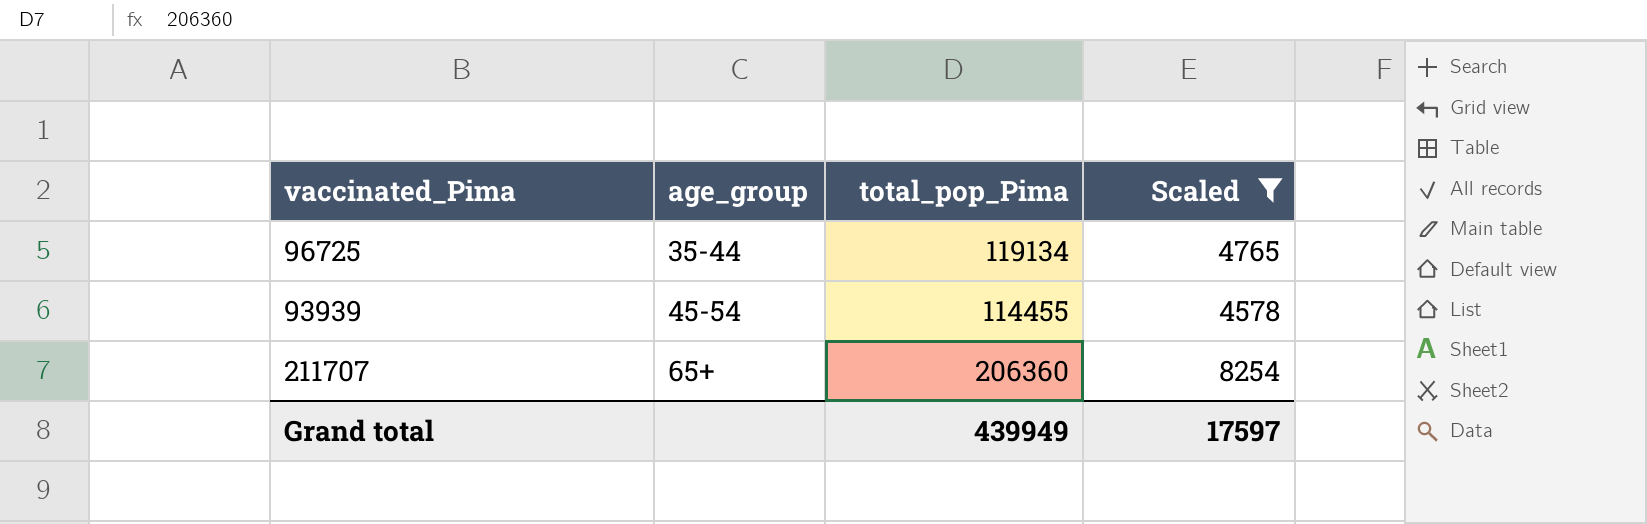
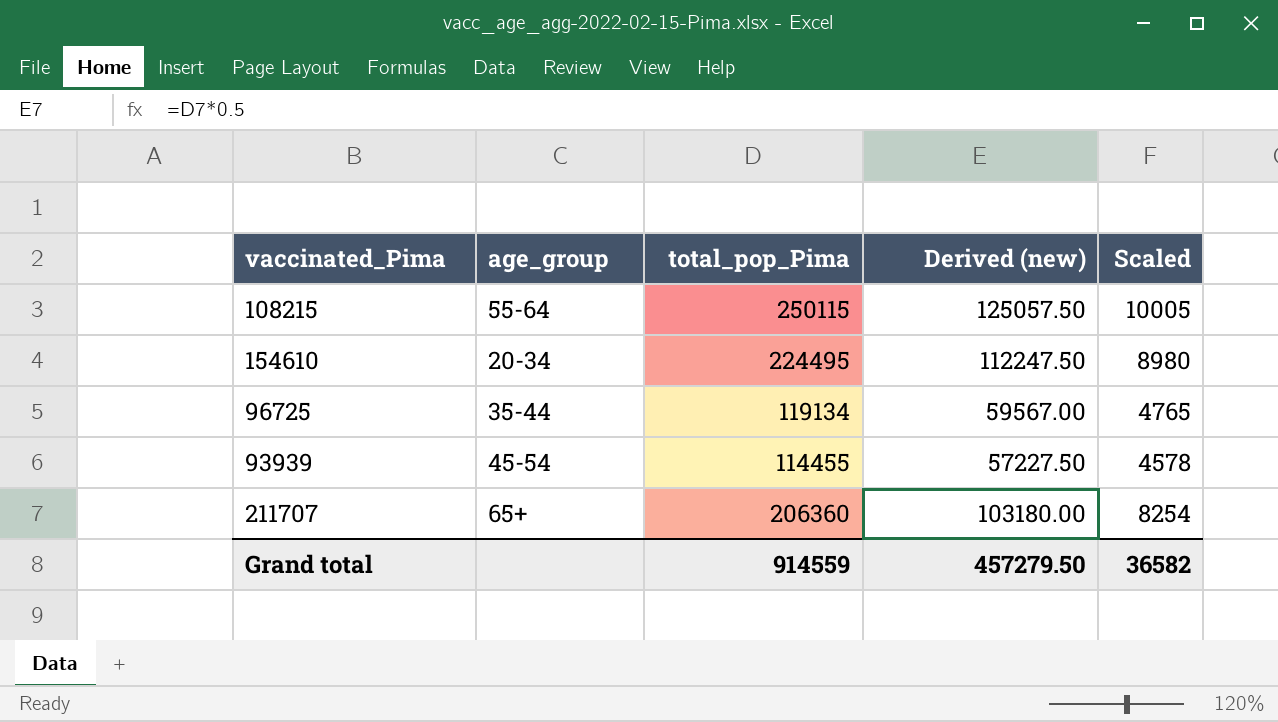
filter: Scaled <= 8254 -> none
column Derived (new) | formula: none -> [total_pop_Pima] * 0.5
Grand total | total_pop_Pima: 439949 -> 914559
Grand total | Scaled: 17597 -> 36582

